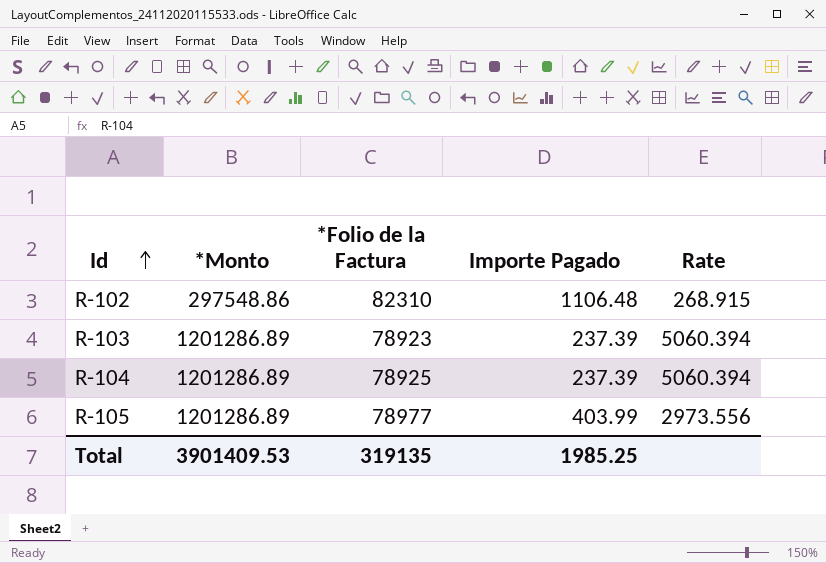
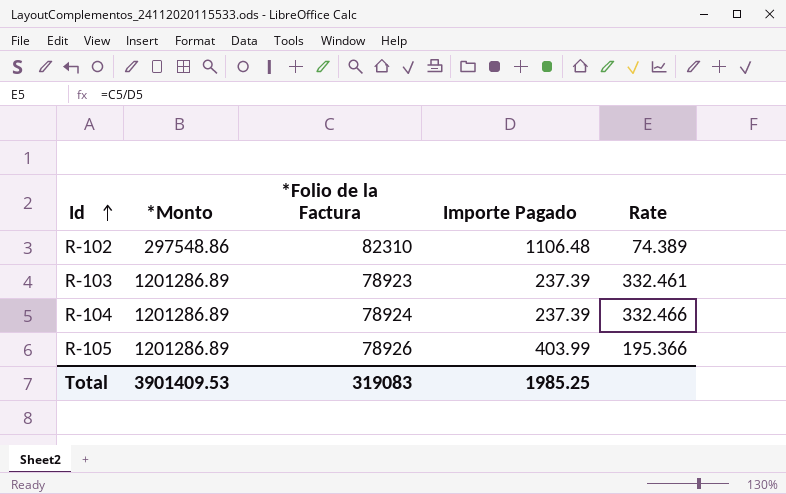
column Rate | formula: [*Monto] / [Importe Pagado] -> [*Folio de la Factura] / [Importe Pagado]
R-104 | *Folio de la Factura: 78925 -> 78924
R-105 | *Folio de la Factura: 78977 -> 78926
Total | *Folio de la Factura: 319135 -> 319083

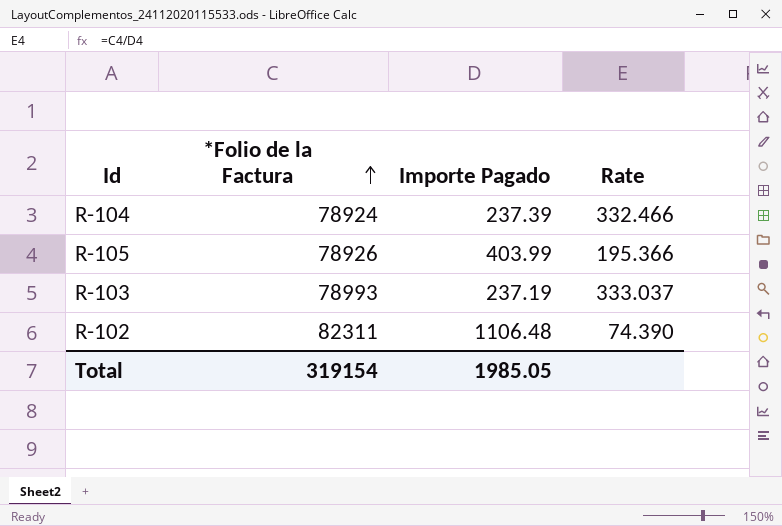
row order: Id ascending -> *Folio de la Factura ascending
column *Monto | position: 2 -> none
R-103 | *Folio de la Factura: 78923 -> 78993
R-103 | Importe Pagado: 237.39 -> 237.19
R-103 | Rate: 332.461 -> 333.037
R-102 | *Folio de la Factura: 82310 -> 82311
R-102 | Rate: 74.389 -> 74.390
Total | *Folio de la Factura: 319083 -> 319154
Total | Importe Pagado: 1985.25 -> 1985.05

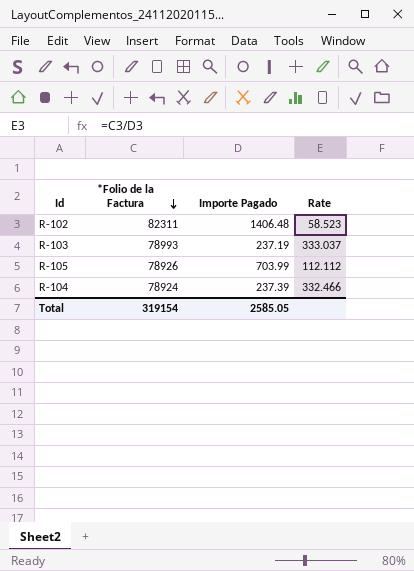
row order: *Folio de la Factura ascending -> *Folio de la Factura descending
R-102 | Importe Pagado: 1106.48 -> 1406.48
R-102 | Rate: 74.390 -> 58.523
R-105 | Importe Pagado: 403.99 -> 703.99
R-105 | Rate: 195.366 -> 112.112
Total | Importe Pagado: 1985.05 -> 2585.05

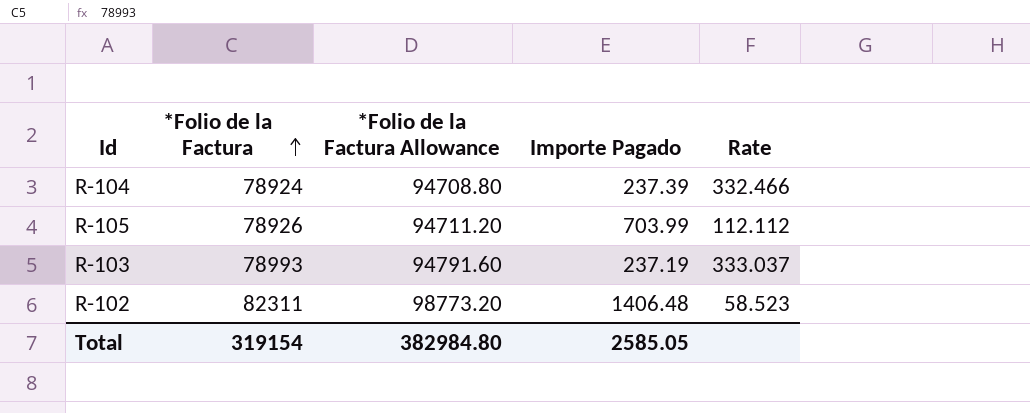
row order: *Folio de la Factura descending -> *Folio de la Factura ascending
column *Folio de la Factura Allowance | formula: none -> [*Folio de la Factura] * 1.2

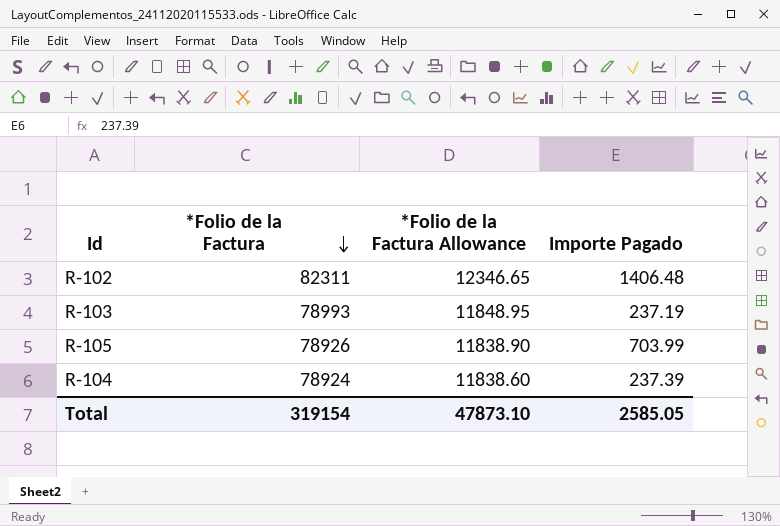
row order: *Folio de la Factura ascending -> *Folio de la Factura descending
column Rate | formula: [*Folio de la Factura] / [Importe Pagado] -> none
column *Folio de la Factura Allowance | formula: [*Folio de la Factura] * 1.2 -> [*Folio de la Factura] * 0.15
Total | *Folio de la Factura Allowance: 382984.80 -> 47873.10

